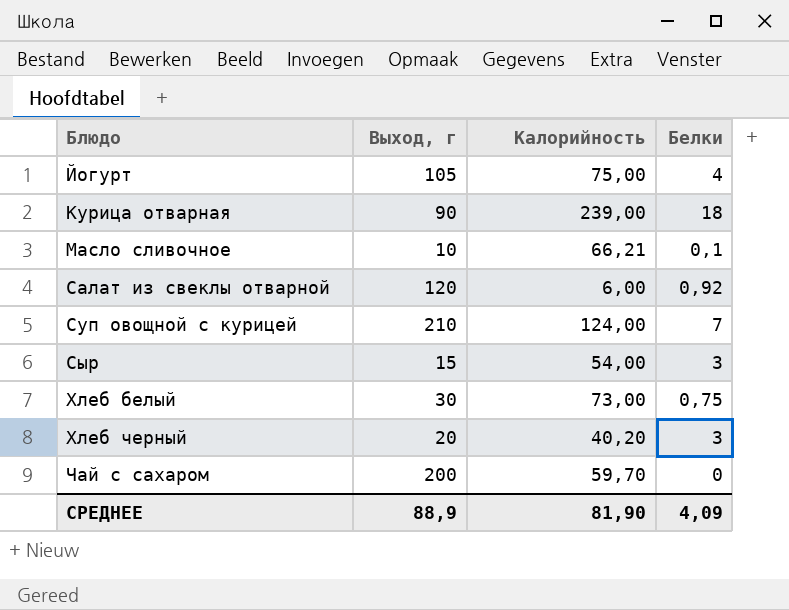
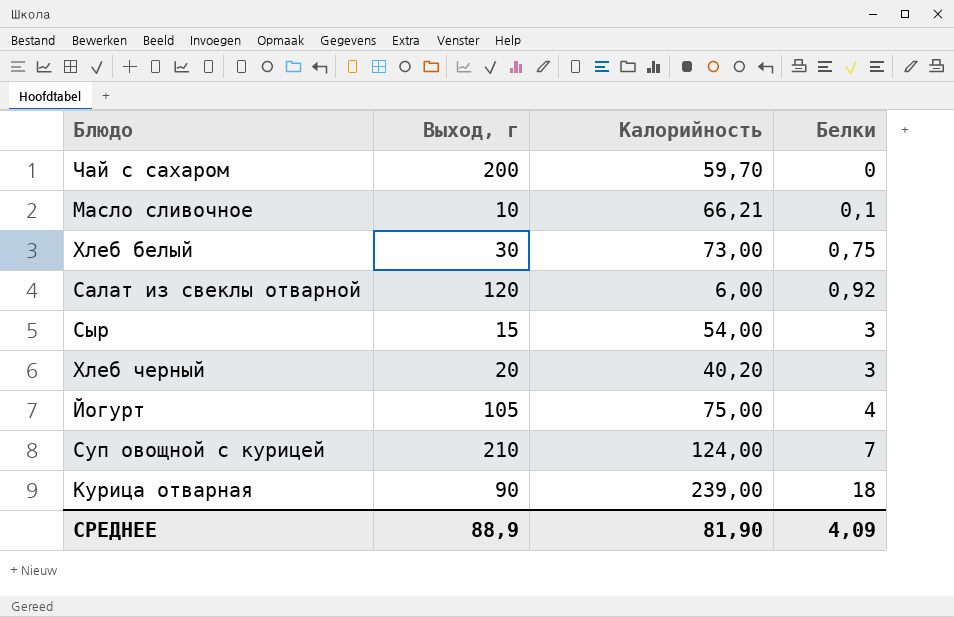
row order: Блюдо ascending -> Белки ascending

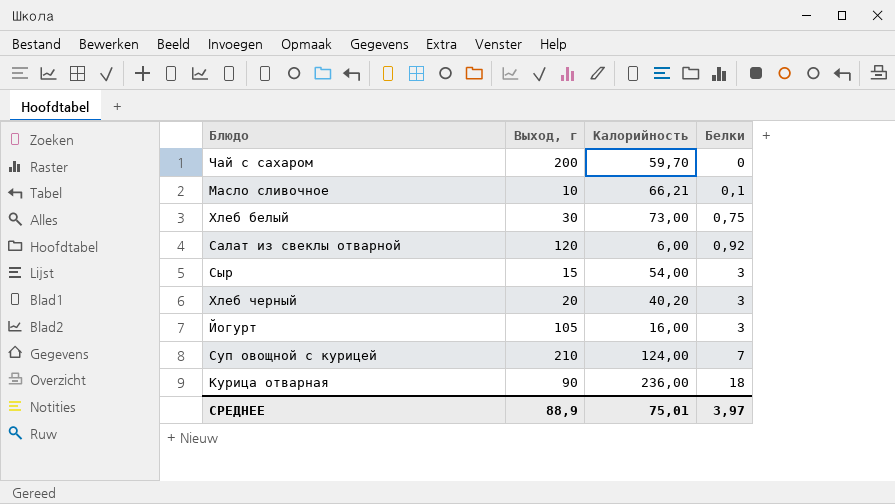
Йогурт | Калорийность: 75,00 -> 16,00
Йогурт | Белки: 4 -> 3
Курица отварная | Калорийность: 239,00 -> 236,00
СРЕДНЕЕ | Калорийность: 81,90 -> 75,01
СРЕДНЕЕ | Белки: 4,09 -> 3,97

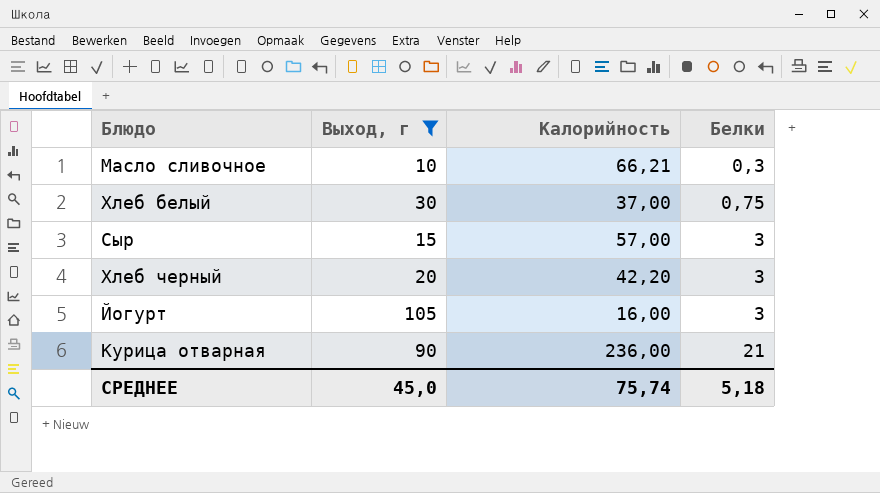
filter: none -> Выход, г <= 105
Масло сливочное | Белки: 0,1 -> 0,3
Хлеб белый | Калорийность: 73,00 -> 37,00
Сыр | Калорийность: 54,00 -> 57,00
Хлеб черный | Калорийность: 40,20 -> 42,20
Курица отварная | Белки: 18 -> 21
СРЕДНЕЕ | Выход, г: 88,9 -> 45,0
СРЕДНЕЕ | Калорийность: 75,01 -> 75,74
СРЕДНЕЕ | Белки: 3,97 -> 5,18

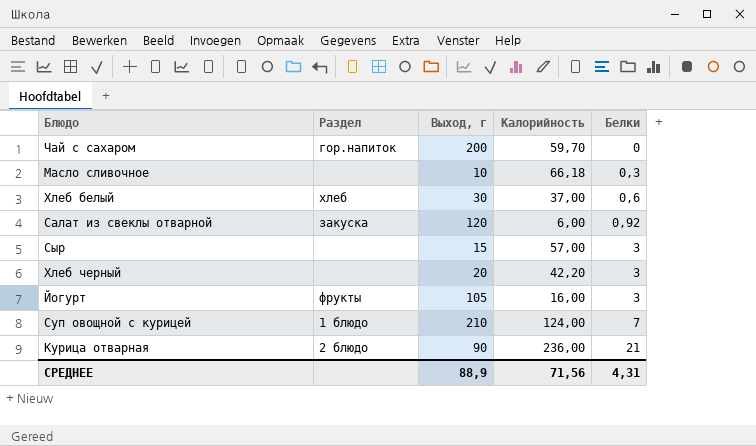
filter: Выход, г <= 105 -> none
column Раздел | position: none -> 2
Масло сливочное | Калорийность: 66,21 -> 66,18
Хлеб белый | Белки: 0,75 -> 0,6
СРЕДНЕЕ | Выход, г: 45,0 -> 88,9
СРЕДНЕЕ | Калорийность: 75,74 -> 71,56
СРЕДНЕЕ | Белки: 5,18 -> 4,31

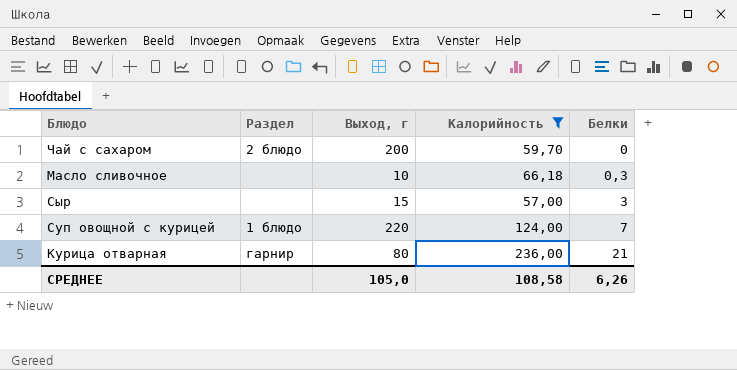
filter: none -> Калорийность >= 57,00
Чай с сахаром | Раздел: гор.напиток -> 2 блюдо
Суп овощной с курицей | Выход, г: 210 -> 220
Курица отварная | Раздел: 2 блюдо -> гарнир
Курица отварная | Выход, г: 90 -> 80
СРЕДНЕЕ | Выход, г: 88,9 -> 105,0
СРЕДНЕЕ | Калорийность: 71,56 -> 108,58
СРЕДНЕЕ | Белки: 4,31 -> 6,26

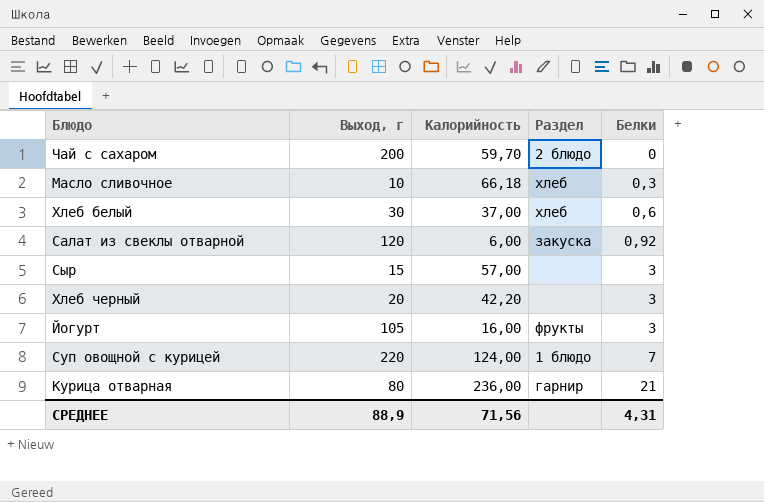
filter: Калорийность >= 57,00 -> none
column Раздел | position: 2 -> 4
Масло сливочное | Раздел: none -> хлеб
СРЕДНЕЕ | Выход, г: 105,0 -> 88,9
СРЕДНЕЕ | Калорийность: 108,58 -> 71,56
СРЕДНЕЕ | Белки: 6,26 -> 4,31

